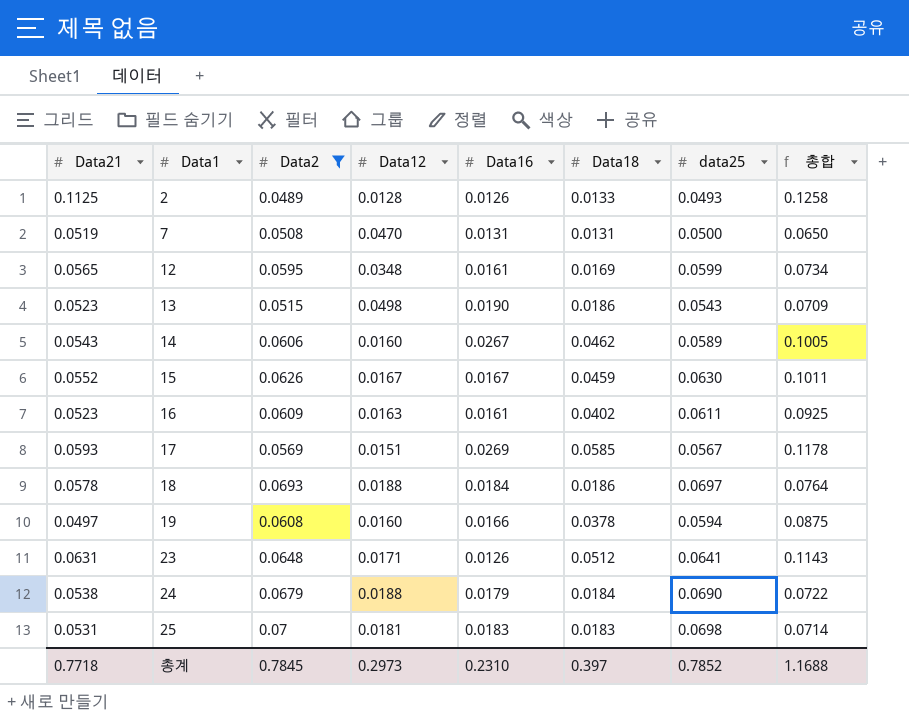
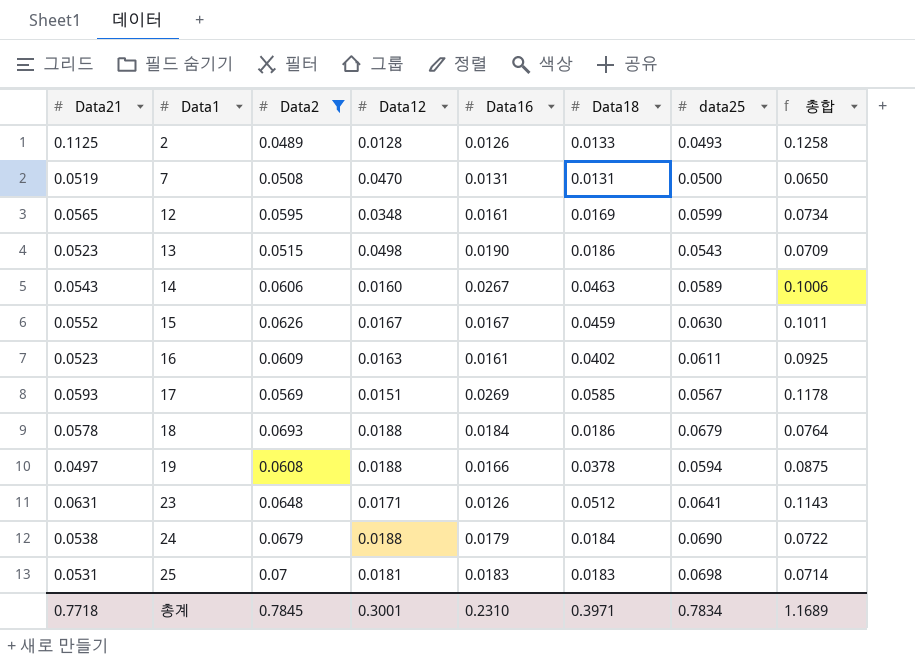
14 | Data18: 0.0462 -> 0.0463
14 | 총합: 0.1005 -> 0.1006
18 | data25: 0.0697 -> 0.0679
19 | Data12: 0.0160 -> 0.0188
총계 | Data12: 0.2973 -> 0.3001
총계 | Data18: 0.397 -> 0.3971
총계 | data25: 0.7852 -> 0.7834
총계 | 총합: 1.1688 -> 1.1689

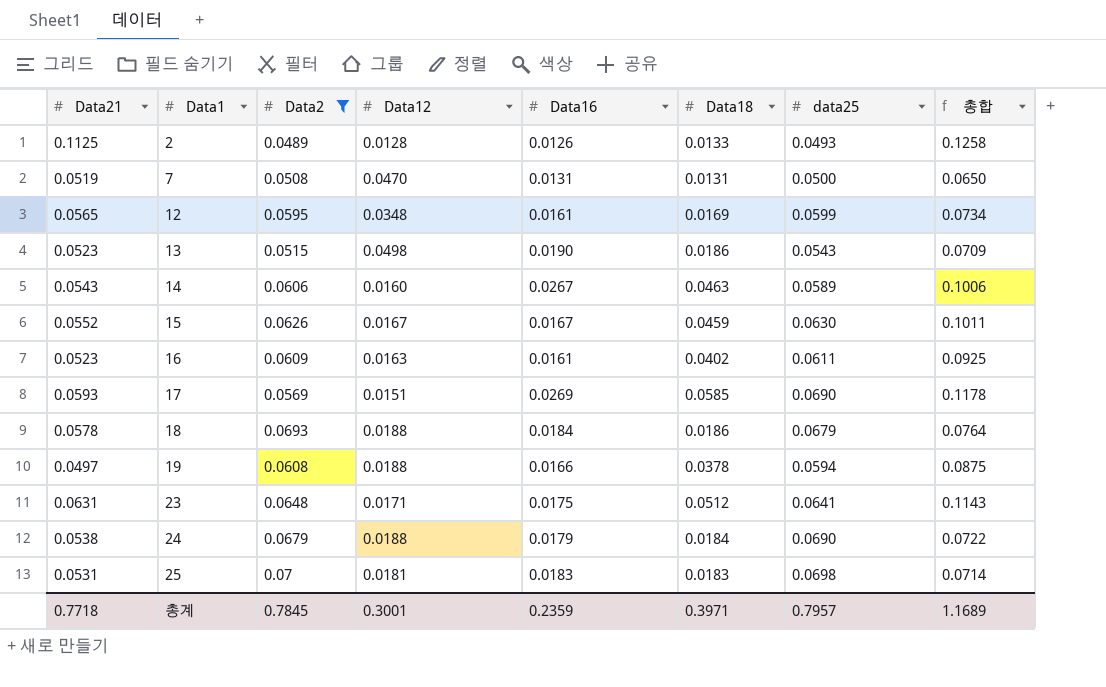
17 | data25: 0.0567 -> 0.0690
23 | Data16: 0.0126 -> 0.0175
총계 | Data16: 0.2310 -> 0.2359
총계 | data25: 0.7834 -> 0.7957

